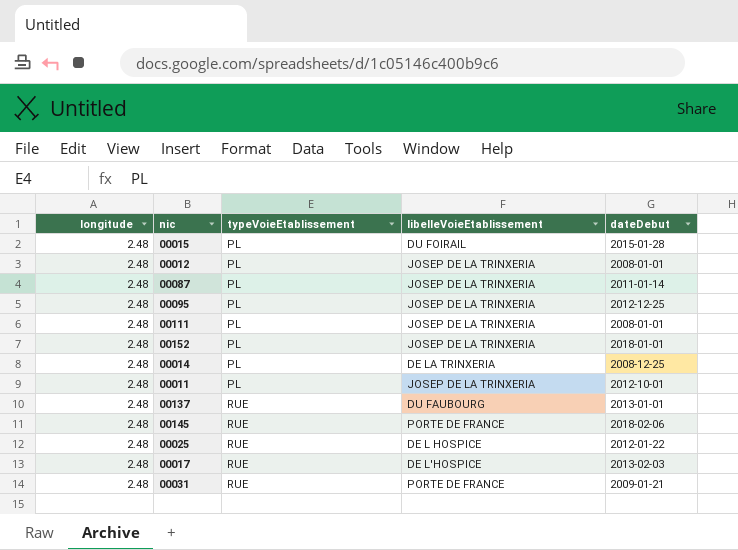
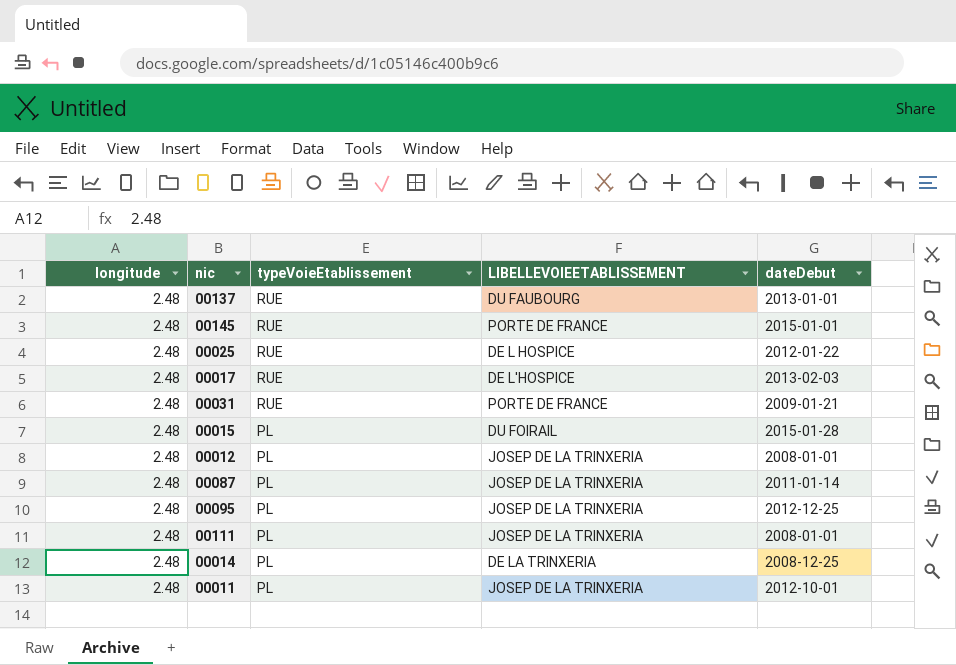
row order: typeVoieEtablissement ascending -> typeVoieEtablissement descending
column name: libelleVoieEtablissement -> LIBELLEVOIEETABLISSEMENT
row 00152: 2.48 | PL | JOSEP DE LA TRINXERIA | 2018-01-01 -> none
00145 | dateDebut: 2018-02-06 -> 2015-01-01

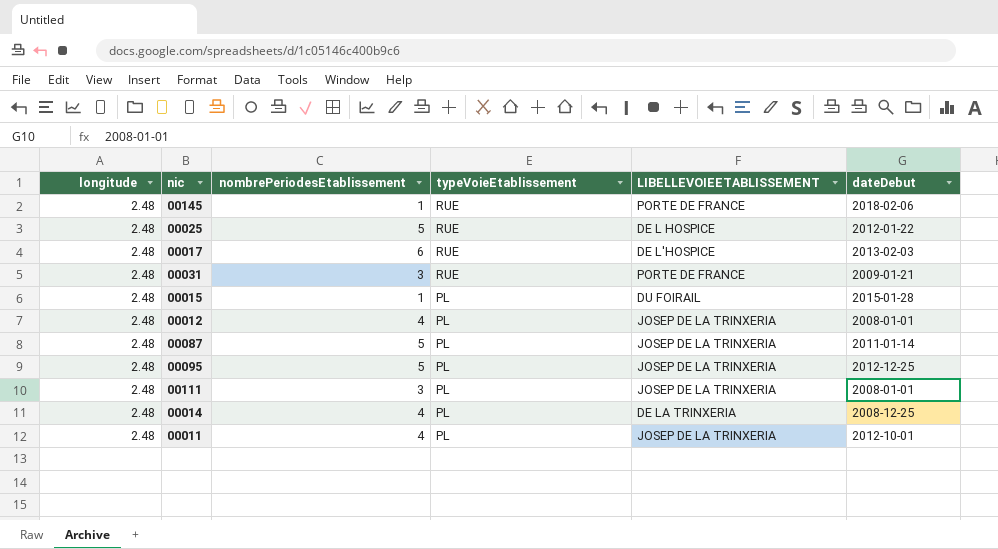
column nombrePeriodesEtablissement | position: none -> 3
row 00137: 2.48 | RUE | DU FAUBOURG | 2013-01-01 -> none
00145 | dateDebut: 2015-01-01 -> 2018-02-06

